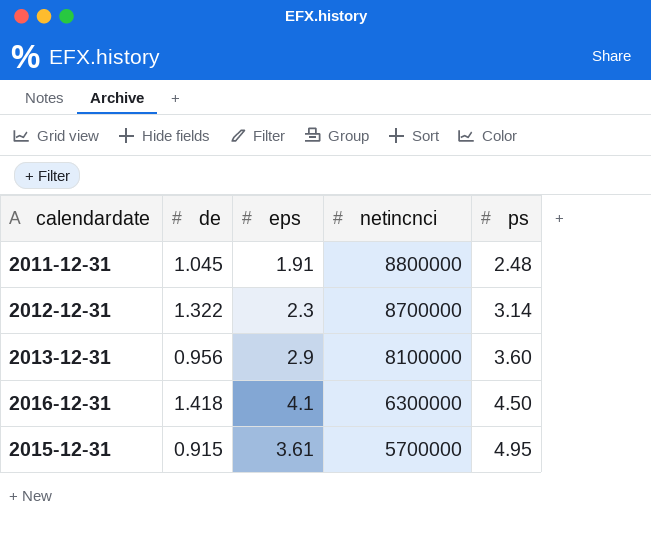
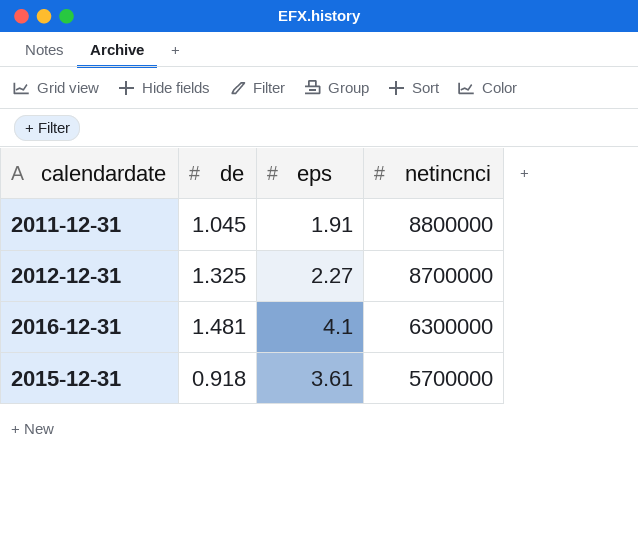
column ps | position: 5 -> none
row 2013-12-31: 0.956 | 2.9 | 8100000 | 3.60 -> none
2012-12-31 | de: 1.322 -> 1.325
2012-12-31 | eps: 2.3 -> 2.27
2016-12-31 | de: 1.418 -> 1.481
2015-12-31 | de: 0.915 -> 0.918

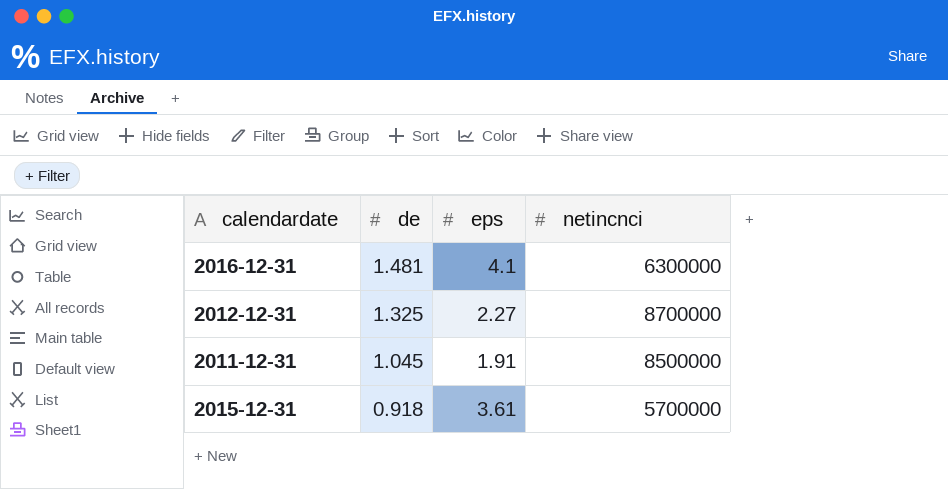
row order: netincnci descending -> de descending
2011-12-31 | netincnci: 8800000 -> 8500000

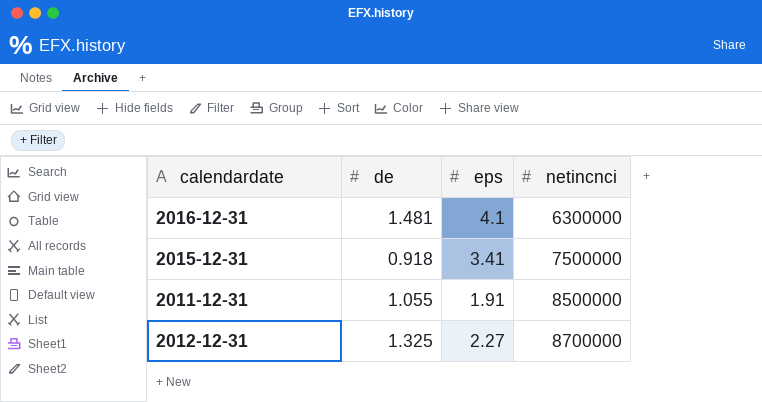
row order: de descending -> netincnci ascending
2015-12-31 | eps: 3.61 -> 3.41
2015-12-31 | netincnci: 5700000 -> 7500000
2011-12-31 | de: 1.045 -> 1.055

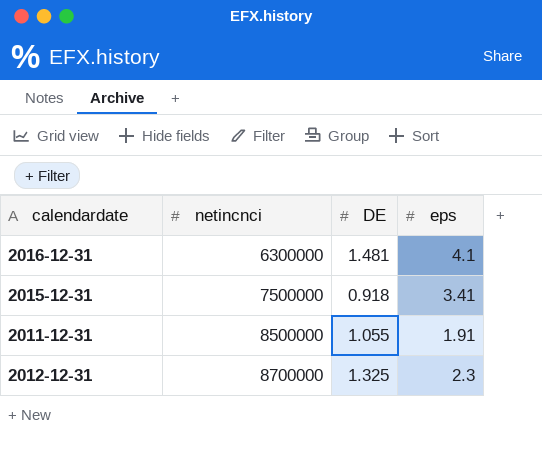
column netincnci | position: 4 -> 2
column name: de -> DE
2012-12-31 | eps: 2.27 -> 2.3

